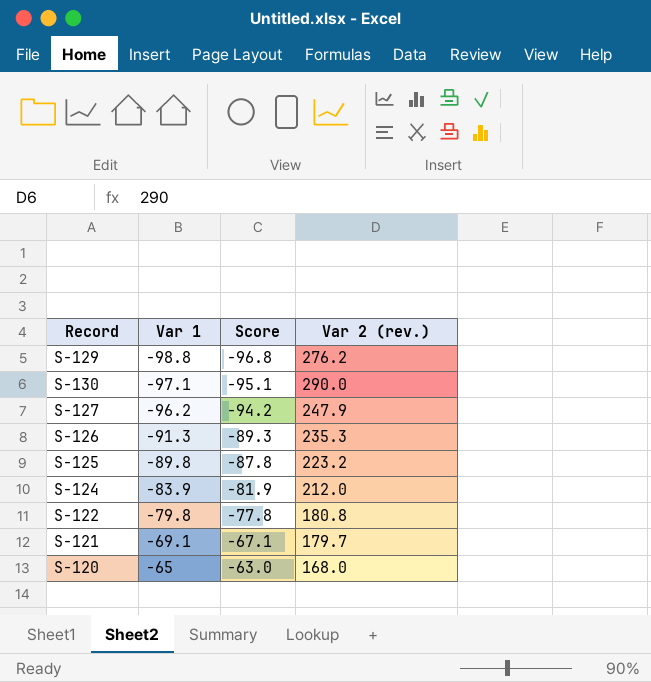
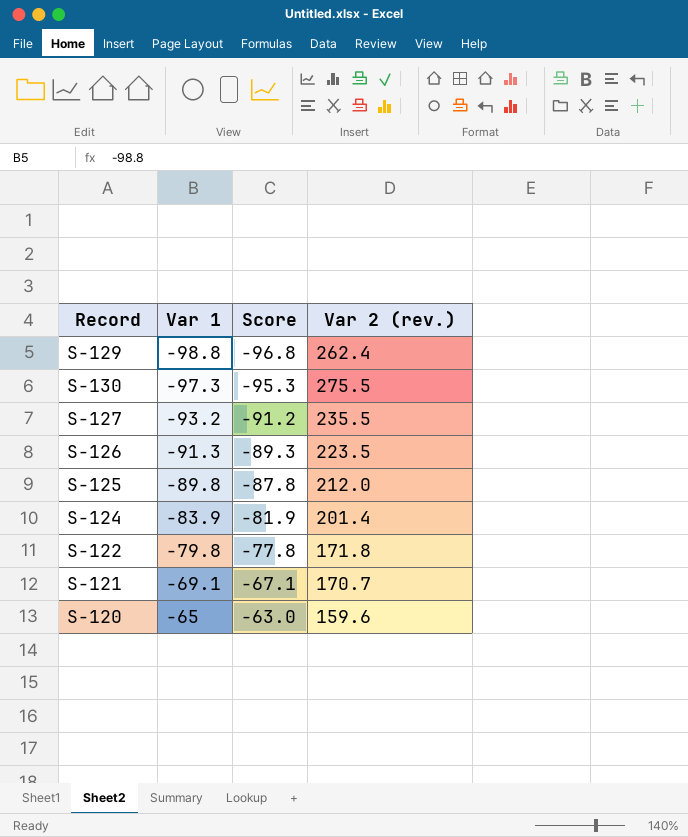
S-129 | Var 2 (rev.): 276.2 -> 262.4
S-130 | Var 1: -97.1 -> -97.3
S-130 | Score: -95.1 -> -95.3
S-130 | Var 2 (rev.): 290.0 -> 275.5
S-127 | Var 1: -96.2 -> -93.2
S-127 | Score: -94.2 -> -91.2
S-127 | Var 2 (rev.): 247.9 -> 235.5
S-126 | Var 2 (rev.): 235.3 -> 223.5
S-125 | Var 2 (rev.): 223.2 -> 212.0
S-124 | Var 2 (rev.): 212.0 -> 201.4
S-122 | Var 2 (rev.): 180.8 -> 171.8
S-121 | Var 2 (rev.): 179.7 -> 170.7
S-120 | Var 2 (rev.): 168.0 -> 159.6

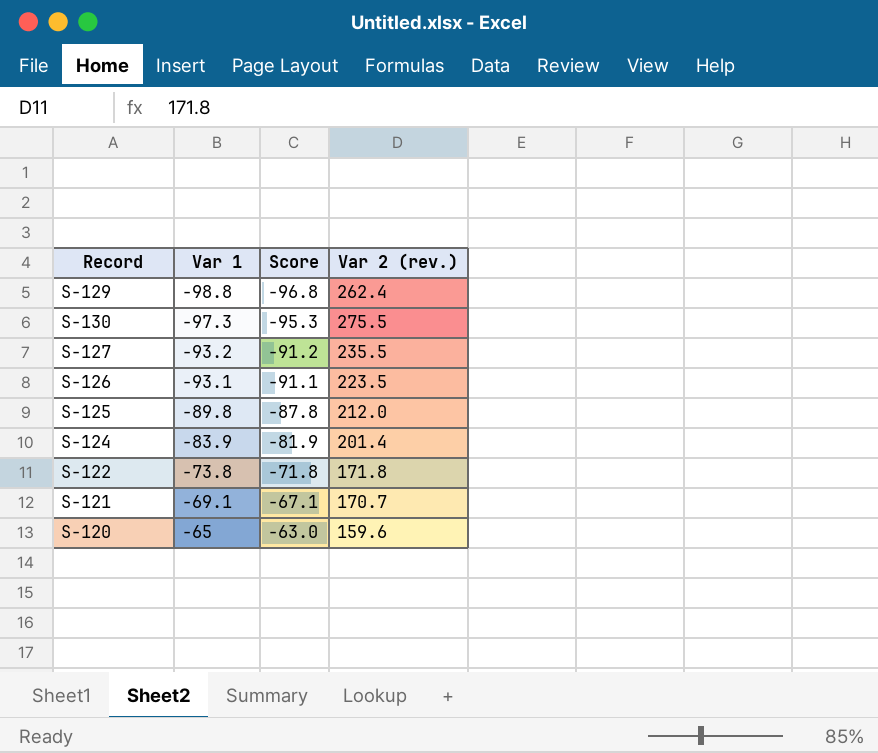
S-126 | Var 1: -91.3 -> -93.1
S-126 | Score: -89.3 -> -91.1
S-122 | Var 1: -79.8 -> -73.8
S-122 | Score: -77.8 -> -71.8

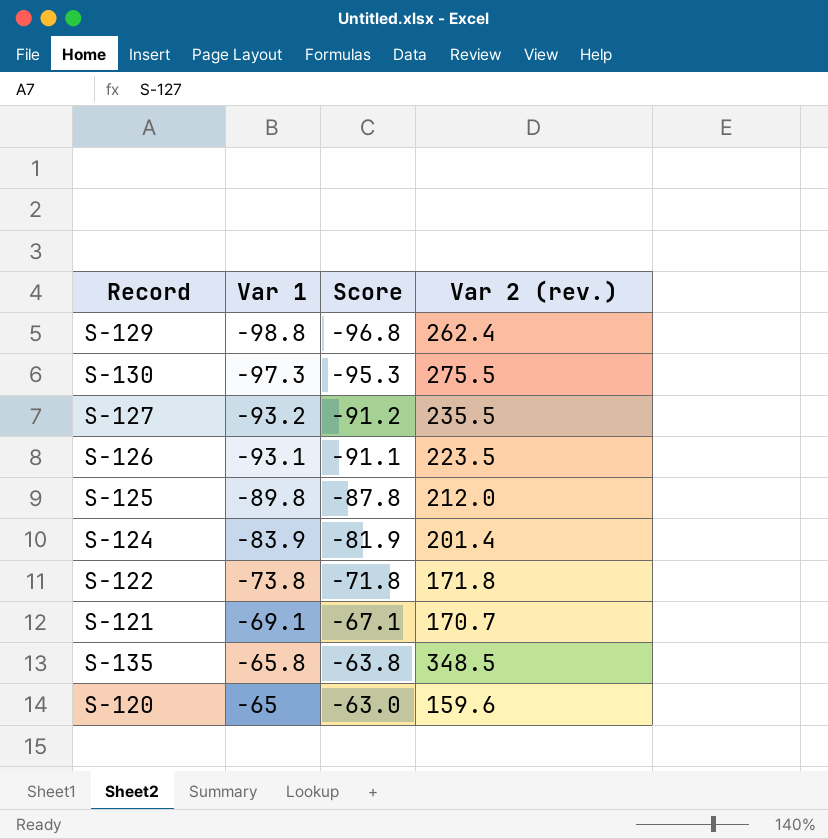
row S-135: none -> -65.8 | -63.8 | 348.5

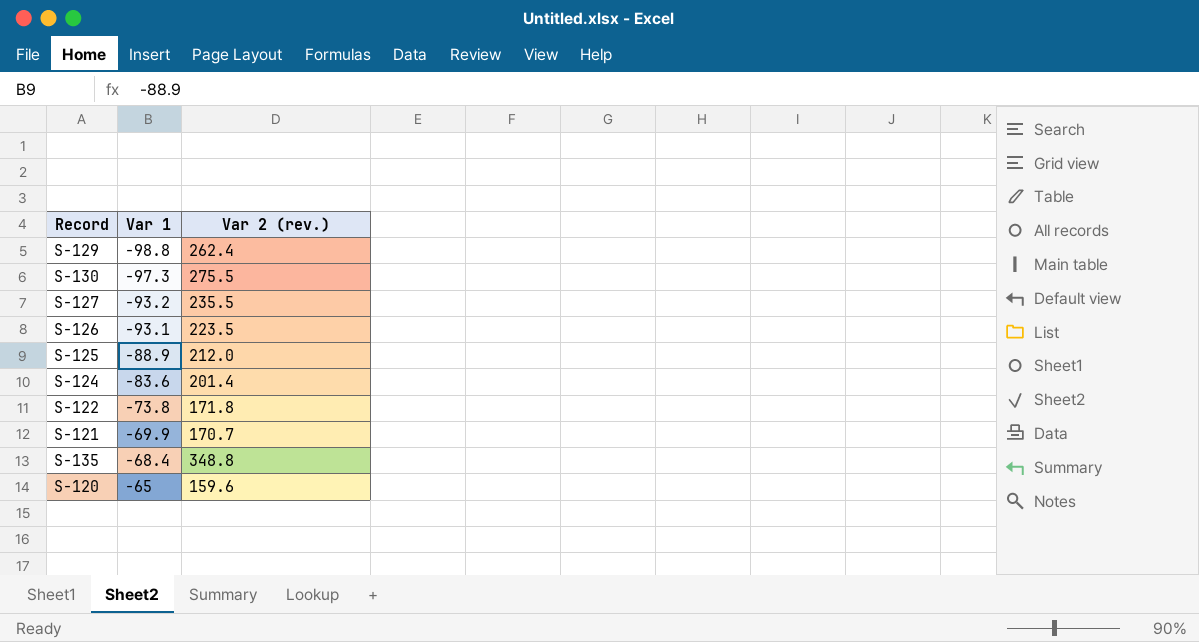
column Score | formula: [Var 1] + 2 -> none
S-125 | Var 1: -89.8 -> -88.9
S-124 | Var 1: -83.9 -> -83.6
S-121 | Var 1: -69.1 -> -69.9
S-135 | Var 1: -65.8 -> -68.4
S-135 | Var 2 (rev.): 348.5 -> 348.8

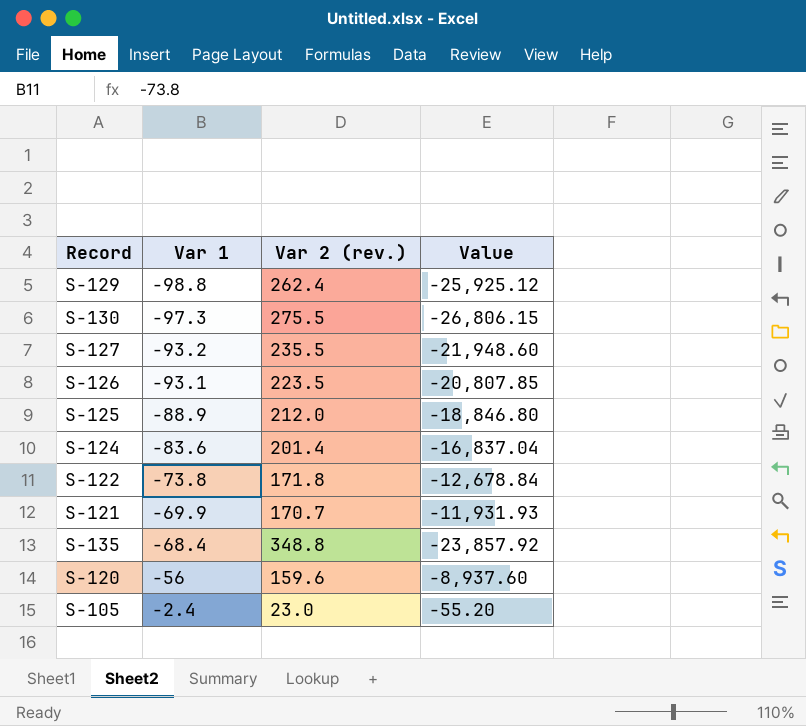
column Value | formula: none -> [Var 1] * [Var 2 (rev.)]
S-120 | Var 1: -65 -> -56
row S-105: none -> -2.4 | 23.0 | -55.20

